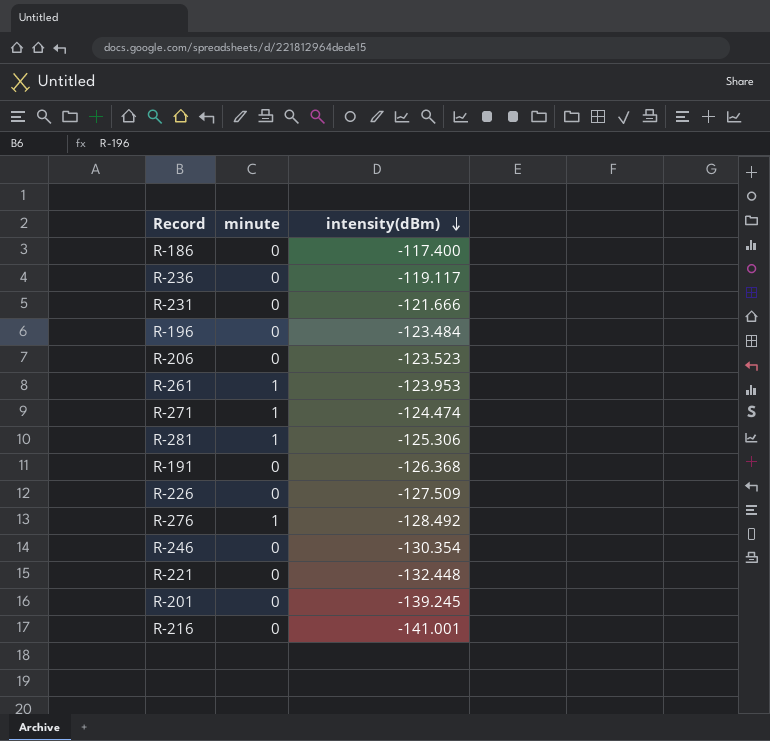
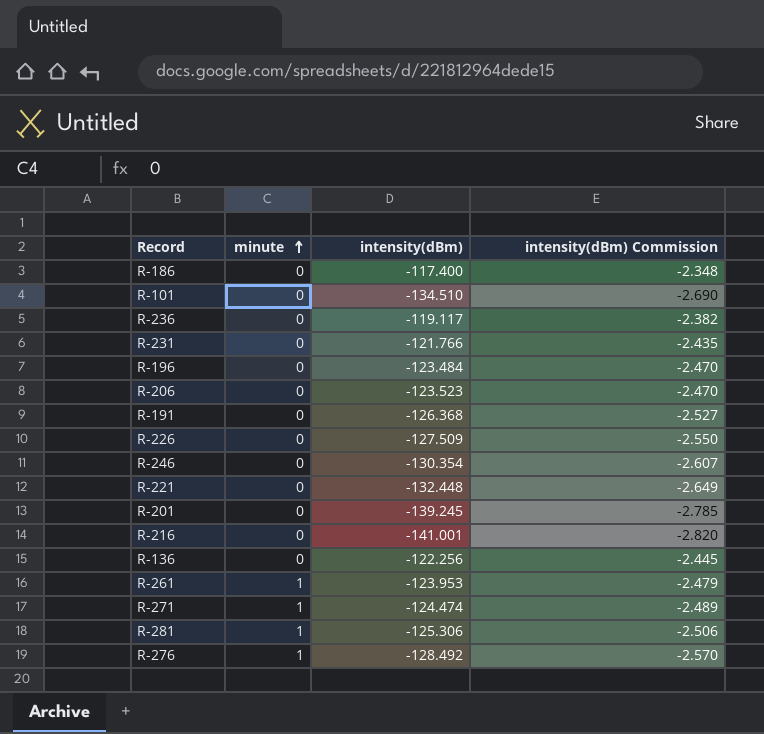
row order: intensity(dBm) descending -> minute ascending
column intensity(dBm) Commission | formula: none -> [intensity(dBm)] * 0.02
row R-101: none -> 0 | -134.510 | -2.690
R-231 | intensity(dBm): -121.666 -> -121.766
row R-136: none -> 0 | -122.256 | -2.445

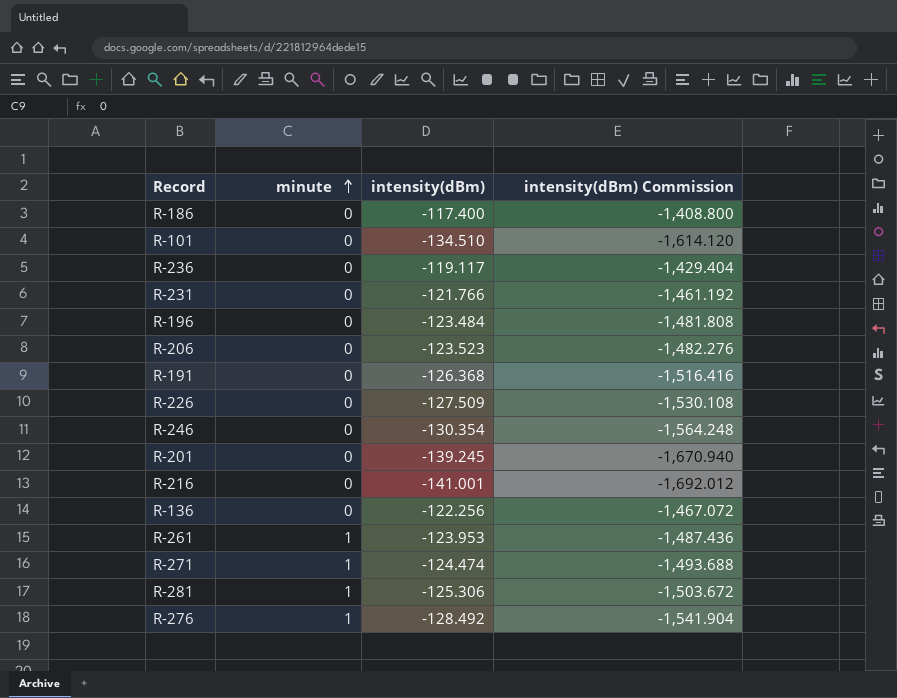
column intensity(dBm) Commission | formula: [intensity(dBm)] * 0.02 -> [intensity(dBm)] * 12
row R-221: 0 | -132.448 | -2.649 -> none

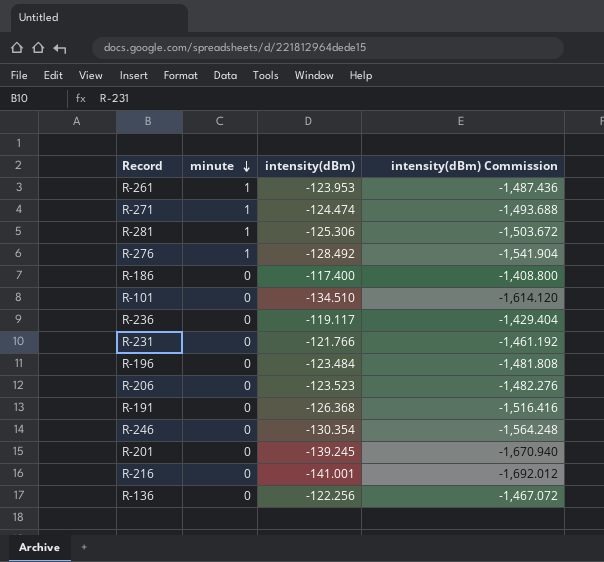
row order: minute ascending -> minute descending
row R-226: 0 | -127.509 | -1,530.108 -> none

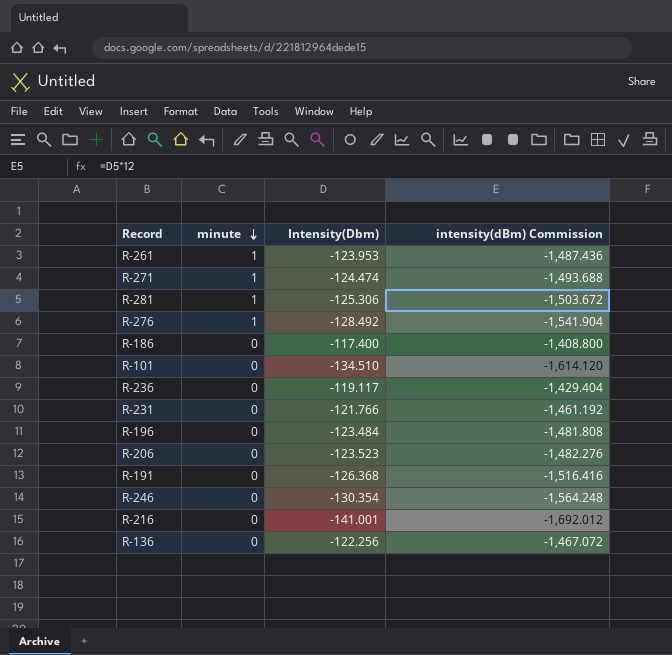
column name: intensity(dBm) -> Intensity(Dbm)
row R-201: 0 | -139.245 | -1,670.940 -> none

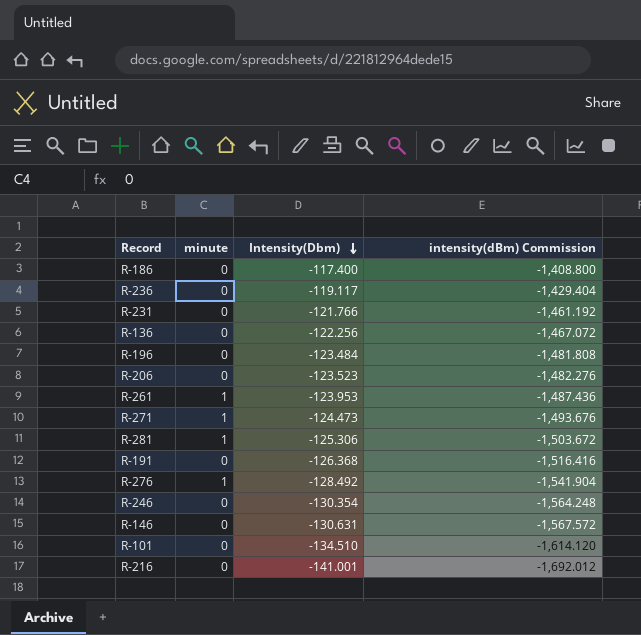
row order: minute descending -> Intensity(Dbm) descending
R-271 | Intensity(Dbm): -124.474 -> -124.473
R-271 | intensity(dBm) Commission: -1,493.688 -> -1,493.676
row R-146: none -> 0 | -130.631 | -1,567.572

